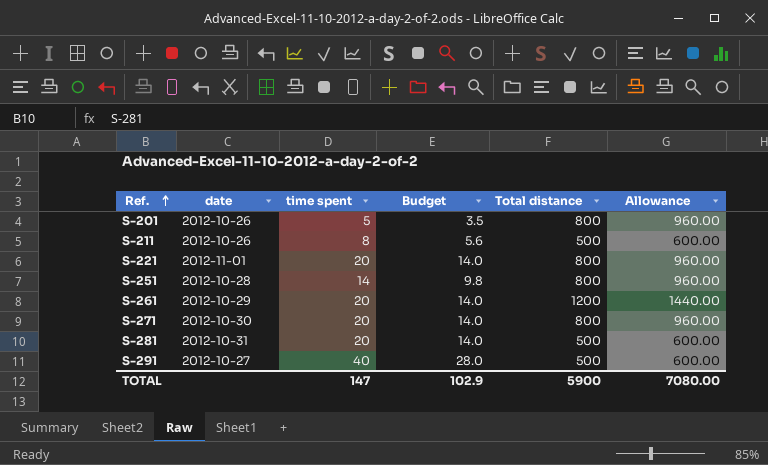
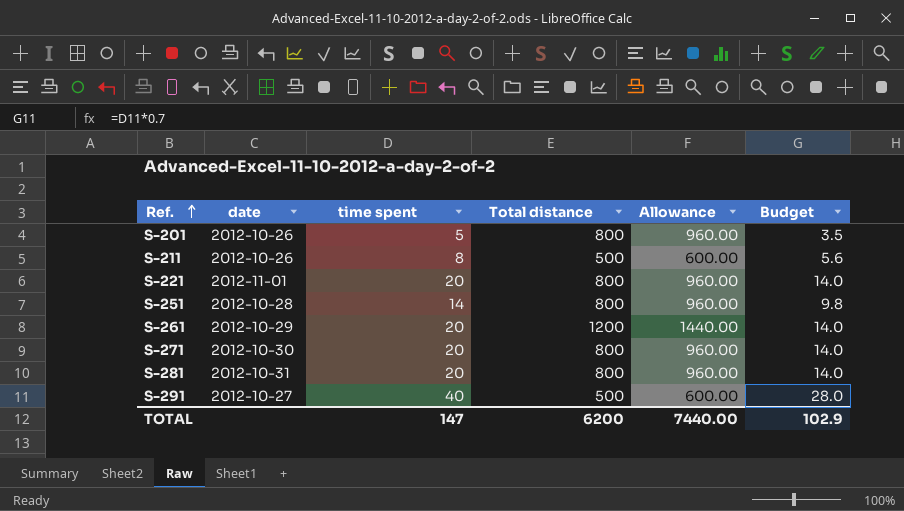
column Budget | position: 4 -> 6
S-281 | Total distance: 500 -> 800
S-281 | Allowance: 600.00 -> 960.00
TOTAL | Total distance: 5900 -> 6200
TOTAL | Allowance: 7080.00 -> 7440.00

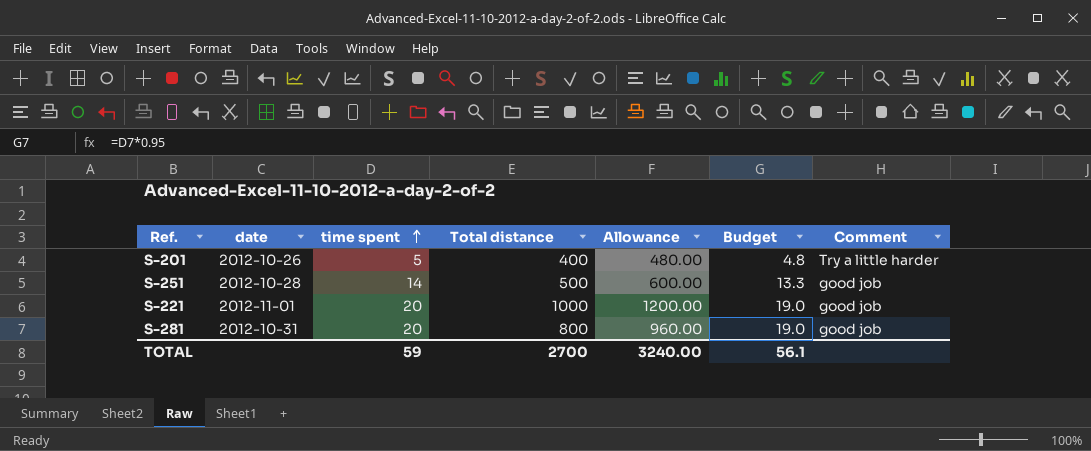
row order: Ref. ascending -> time spent ascending
column Budget | formula: [time spent] * 0.7 -> [time spent] * 0.95
column Comment | position: none -> 7
row S-211: 2012-10-26 | 8 | 500 | 600.00 | 5.6 -> none
row S-261: 2012-10-29 | 20 | 1200 | 1440.00 | 14.0 -> none
row S-271: 2012-10-30 | 20 | 800 | 960.00 | 14.0 -> none
row S-291: 2012-10-27 | 40 | 500 | 600.00 | 28.0 -> none
S-201 | Total distance: 800 -> 400
S-201 | Allowance: 960.00 -> 480.00
S-251 | Total distance: 800 -> 500
S-251 | Allowance: 960.00 -> 600.00
S-221 | Total distance: 800 -> 1000
S-221 | Allowance: 960.00 -> 1200.00
TOTAL | time spent: 147 -> 59
TOTAL | Total distance: 6200 -> 2700
TOTAL | Allowance: 7440.00 -> 3240.00
TOTAL | Budget: 102.9 -> 56.1

